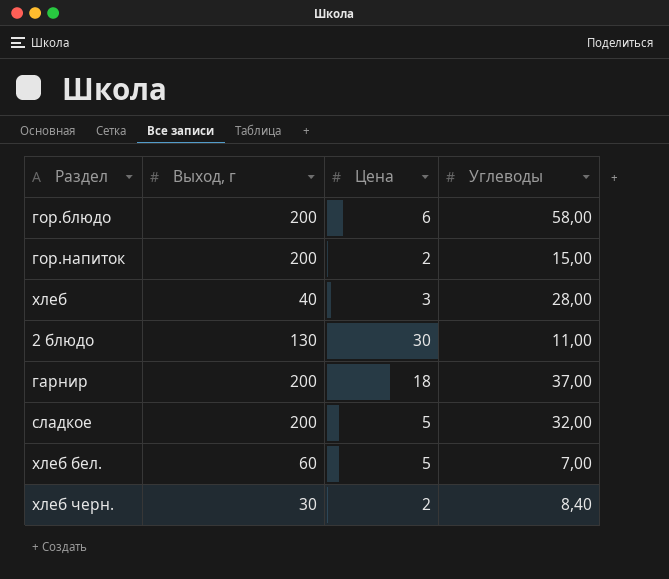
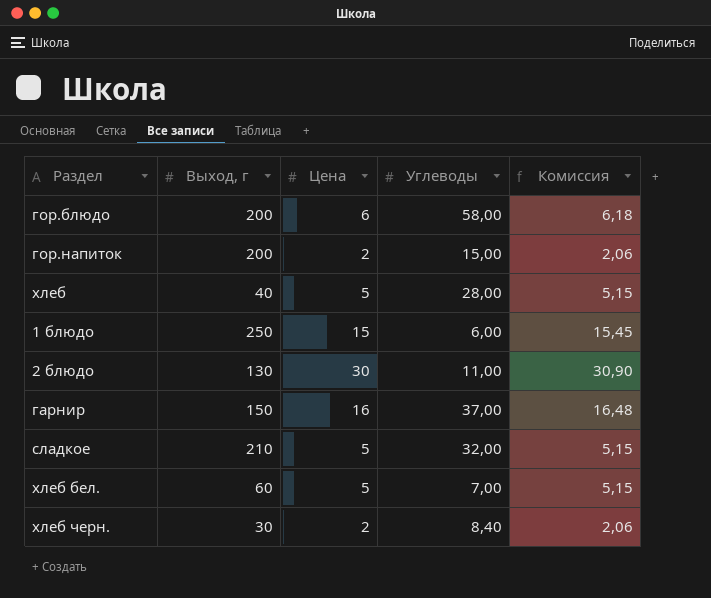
column Комиссия | formula: none -> [Цена] * 1,03
хлеб | Цена: 3 -> 5
row 1 блюдо: none -> 250 | 15 | 6,00 | 15,45
гарнир | Выход, г: 200 -> 150
гарнир | Цена: 18 -> 16
сладкое | Выход, г: 200 -> 210

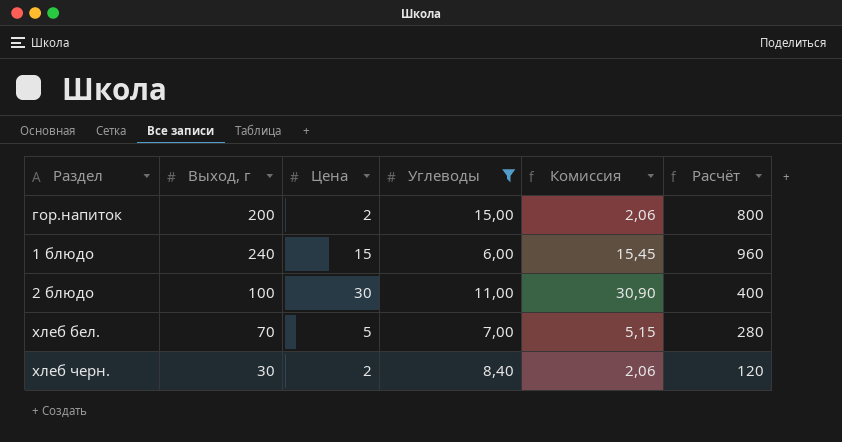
filter: none -> Углеводы <= 15,00
column Расчёт | formula: none -> [Выход, г] * 4
1 блюдо | Выход, г: 250 -> 240
2 блюдо | Выход, г: 130 -> 100
хлеб бел. | Выход, г: 60 -> 70

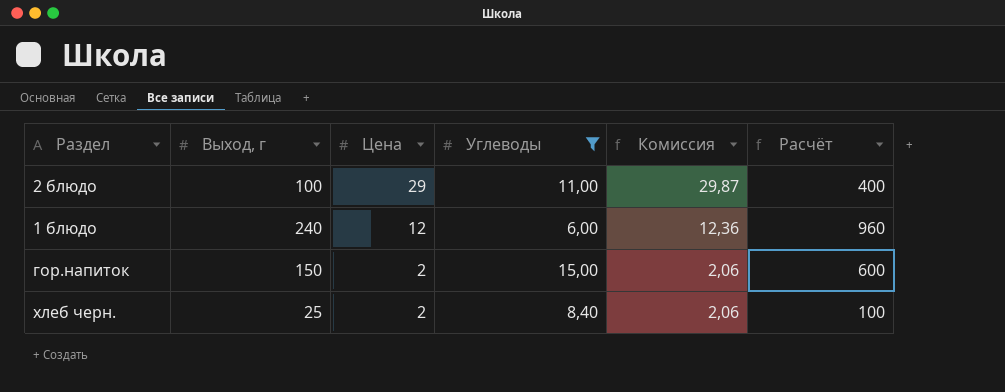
row order: none -> Цена descending
row хлеб бел.: 70 | 5 | 7,00 | 5,15 | 280 -> none
2 блюдо | Цена: 30 -> 29
2 блюдо | Комиссия: 30,90 -> 29,87
1 блюдо | Цена: 15 -> 12
1 блюдо | Комиссия: 15,45 -> 12,36
гор.напиток | Выход, г: 200 -> 150
гор.напиток | Расчёт: 800 -> 600
хлеб черн. | Выход, г: 30 -> 25
хлеб черн. | Расчёт: 120 -> 100

